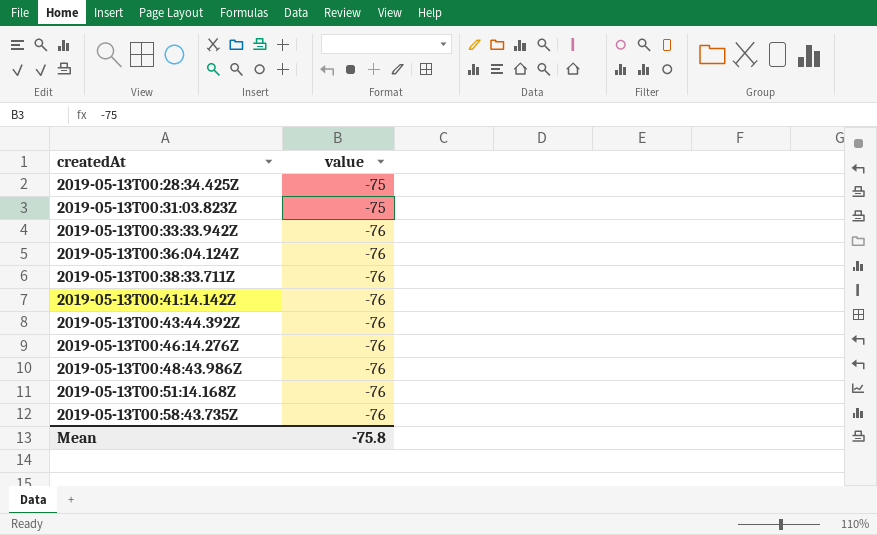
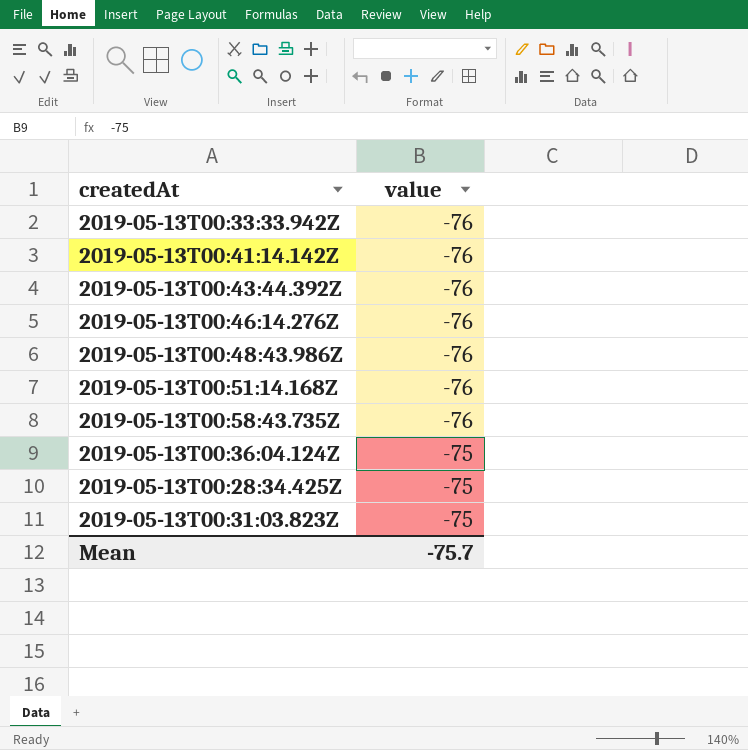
row order: createdAt ascending -> value ascending
row 2019-05-13T00:38:33.711Z: -76 -> none
2019-05-13T00:36:04.124Z | value: -76 -> -75
Mean | value: -75.8 -> -75.7

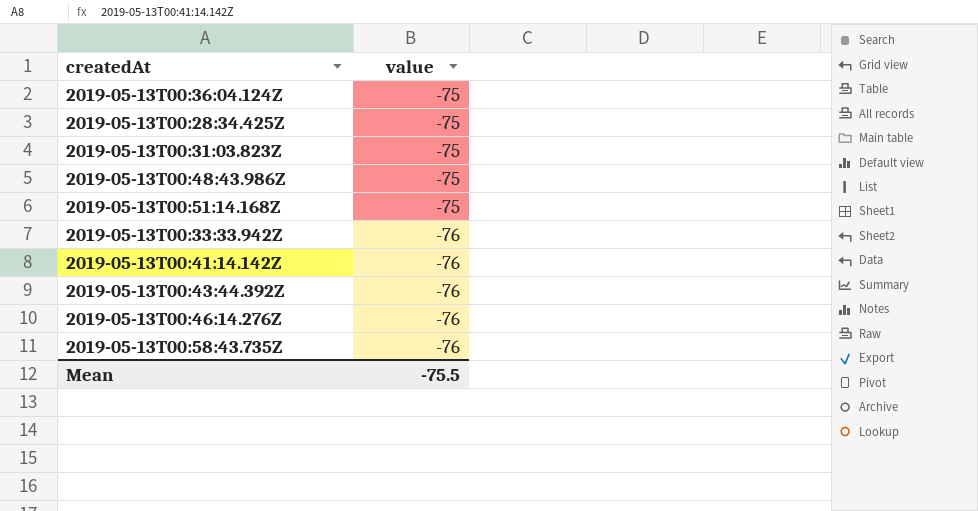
row order: value ascending -> value descending
2019-05-13T00:48:43.986Z | value: -76 -> -75
2019-05-13T00:51:14.168Z | value: -76 -> -75
Mean | value: -75.7 -> -75.5

